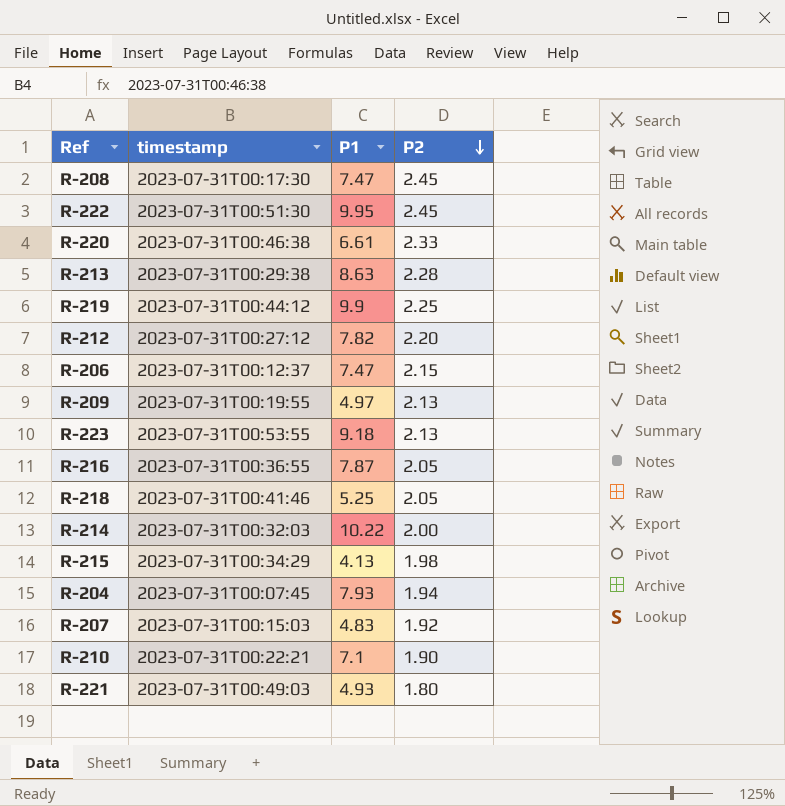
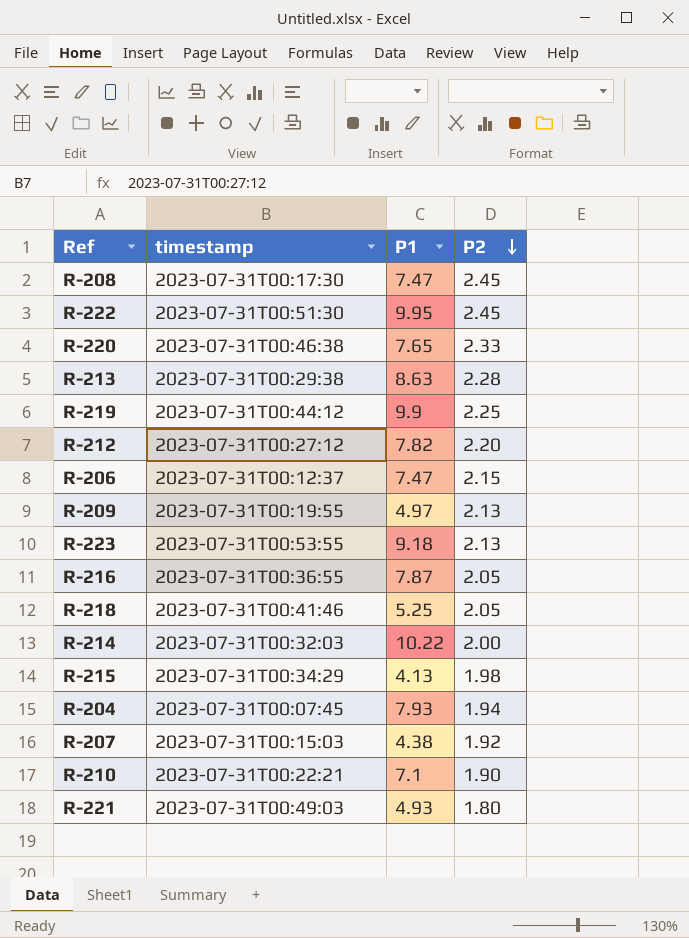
R-220 | P1: 6.61 -> 7.65
R-207 | P1: 4.83 -> 4.38

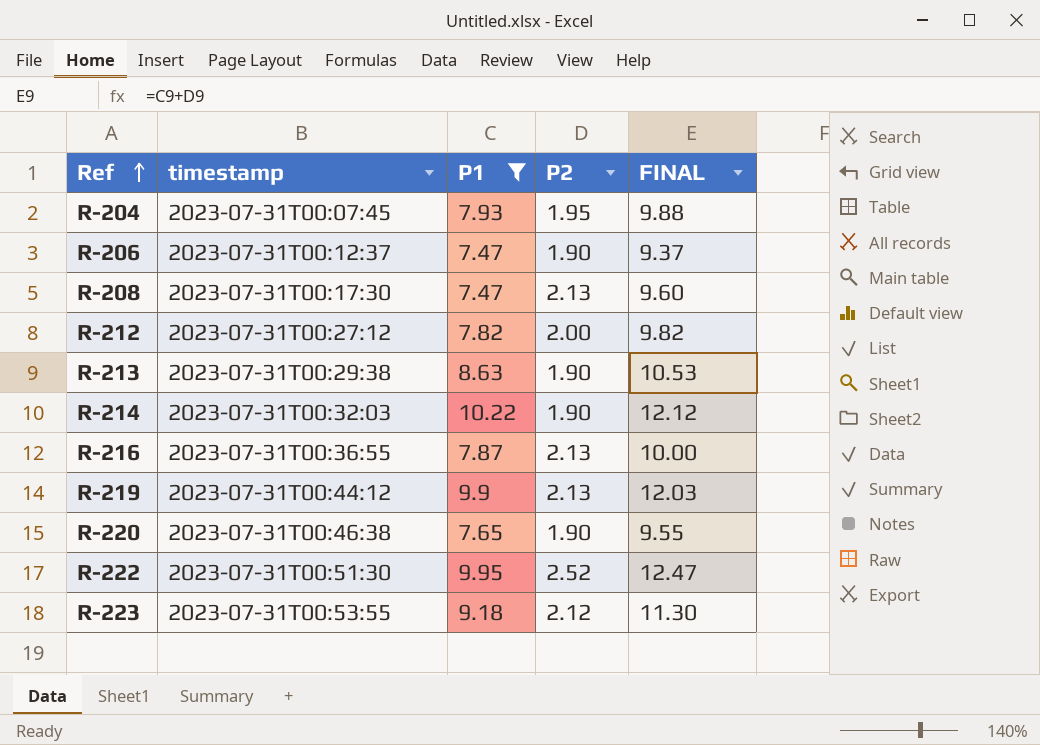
filter: none -> P1 >= 7.47
row order: P2 descending -> Ref ascending
column FINAL | formula: none -> [P1] + [P2]
R-204 | P2: 1.94 -> 1.95
R-206 | P2: 2.15 -> 1.90
R-208 | P2: 2.45 -> 2.13
R-212 | P2: 2.20 -> 2.00
R-213 | P2: 2.28 -> 1.90
R-214 | P2: 2.00 -> 1.90
R-216 | P2: 2.05 -> 2.13
R-219 | P2: 2.25 -> 2.13
R-220 | P2: 2.33 -> 1.90
R-222 | P2: 2.45 -> 2.52
R-223 | P2: 2.13 -> 2.12

